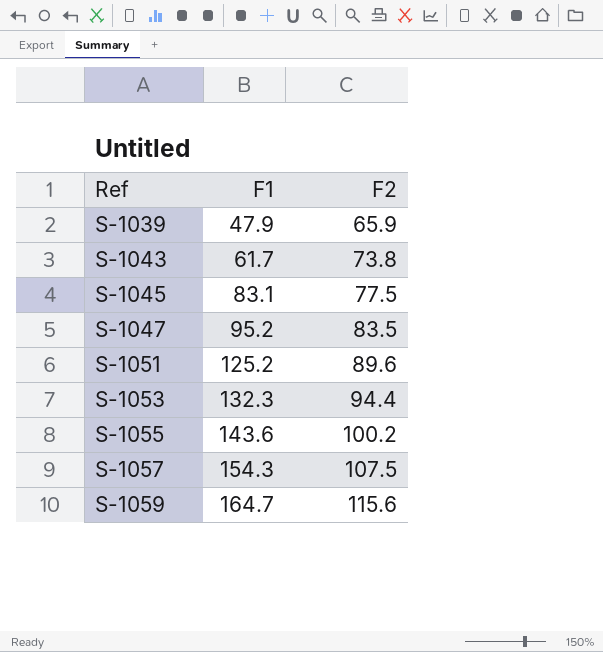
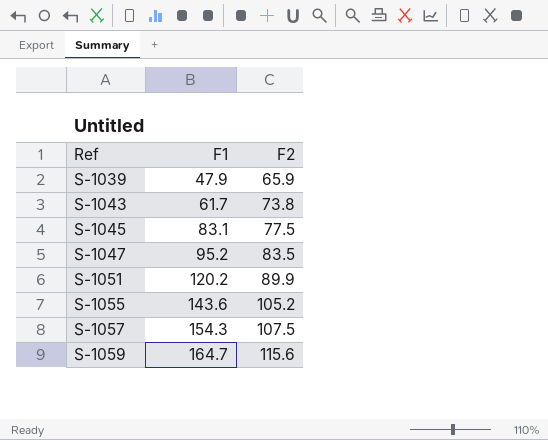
row S-1053: 132.3 | 94.4 -> none
S-1051 | F1: 125.2 -> 120.2
S-1051 | F2: 89.6 -> 89.9
S-1055 | F2: 100.2 -> 105.2

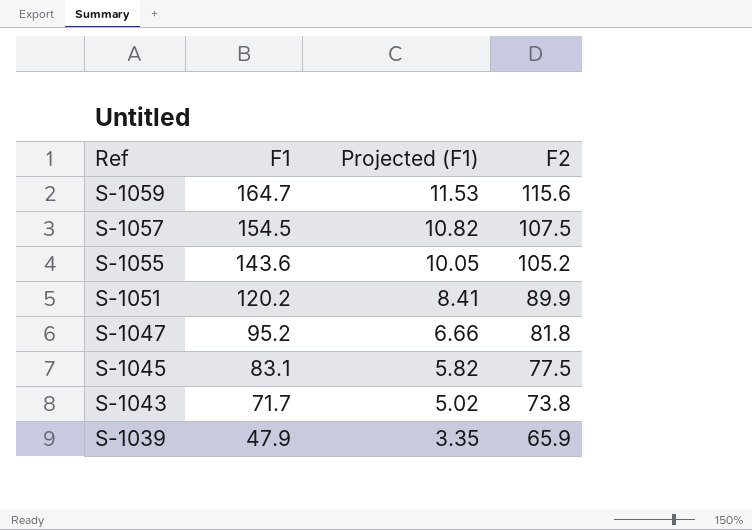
row order: Ref ascending -> Ref descending
column Projected (F1) | formula: none -> [F1] * 0.07
S-1057 | F1: 154.3 -> 154.5
S-1047 | F2: 83.5 -> 81.8
S-1043 | F1: 61.7 -> 71.7

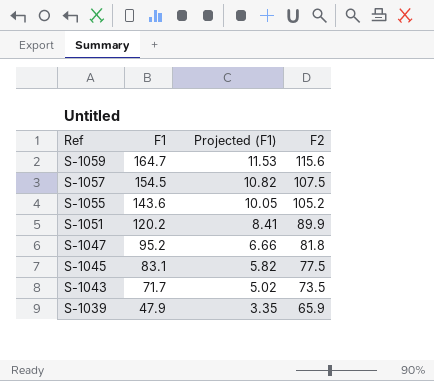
S-1043 | F2: 73.8 -> 73.5

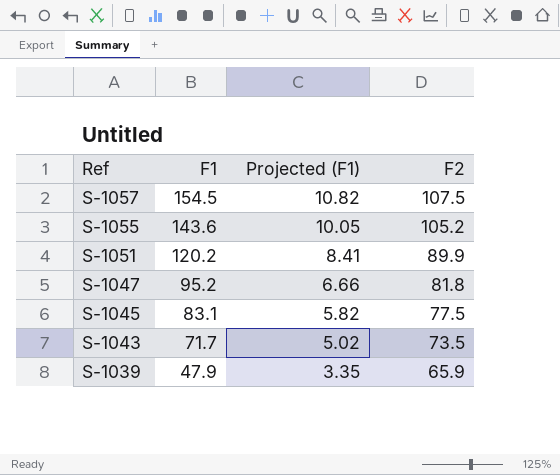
row S-1059: 164.7 | 11.53 | 115.6 -> none

